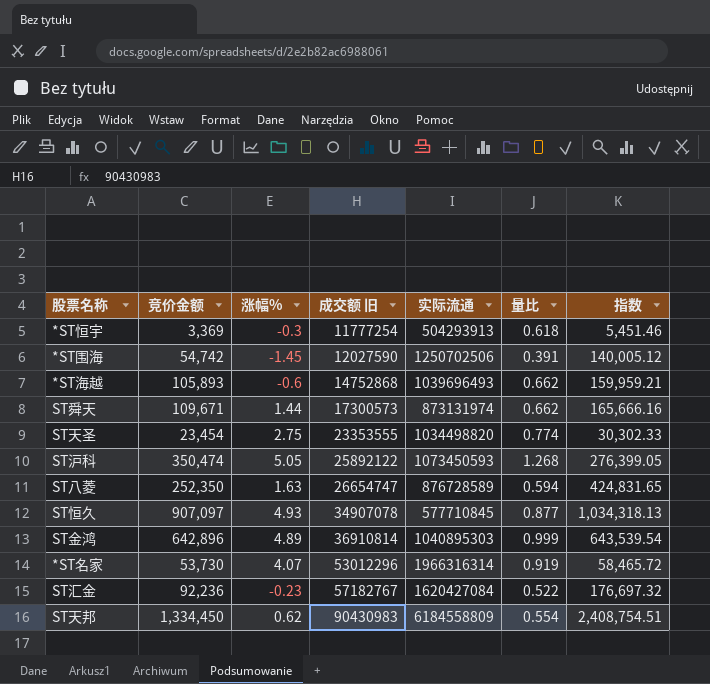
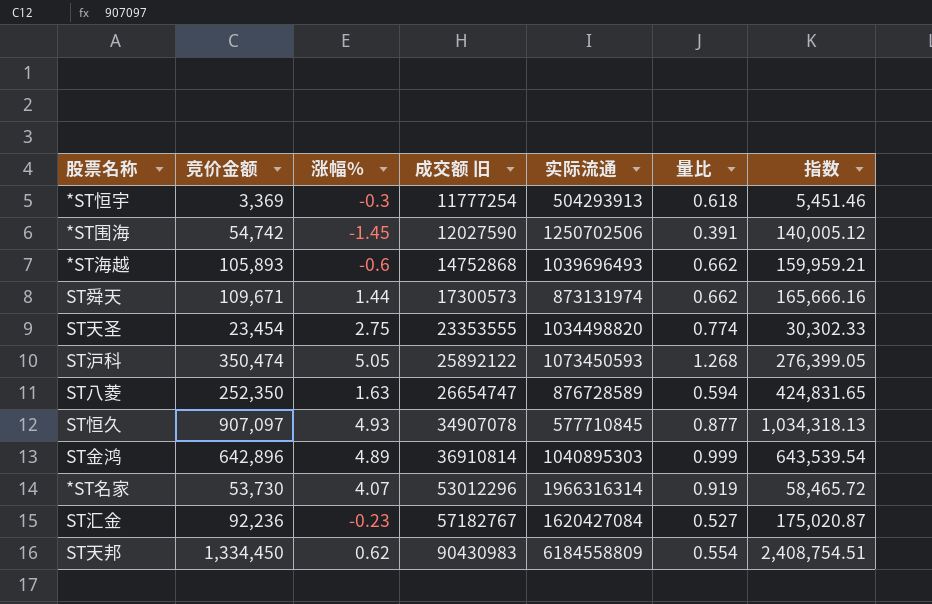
ST汇金 | 量比: 0.522 -> 0.527
ST汇金 | 指数: 176,697.32 -> 175,020.87

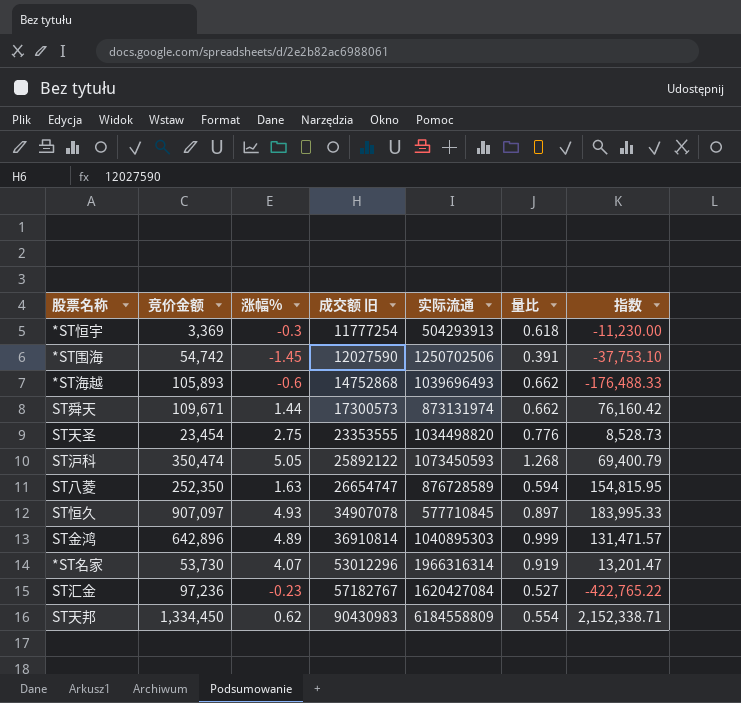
column 指数 | formula: [竞价金额] / [量比] -> [竞价金额] / [涨幅%]
ST天圣 | 量比: 0.774 -> 0.776
ST恒久 | 量比: 0.877 -> 0.897
ST汇金 | 竞价金额: 92,236 -> 97,236

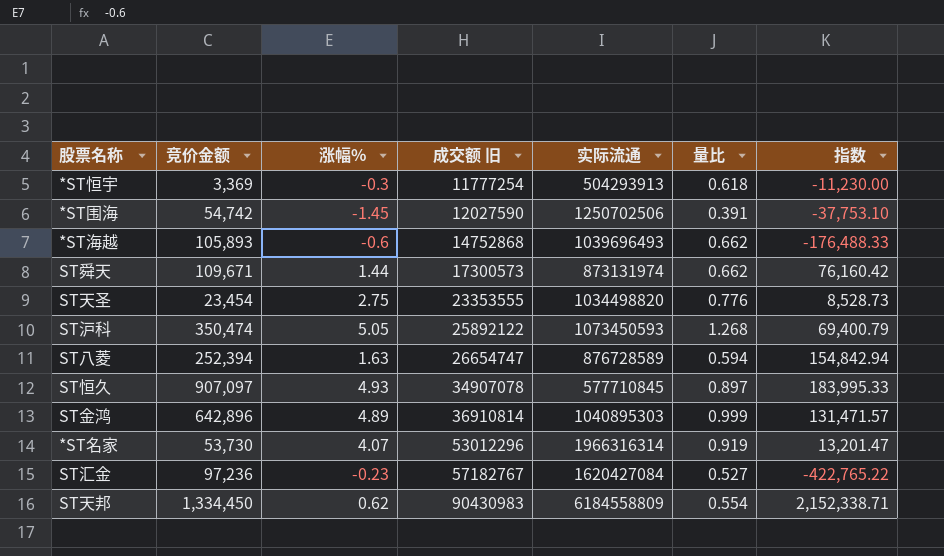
ST八菱 | 竞价金额: 252,350 -> 252,394
ST八菱 | 指数: 154,815.95 -> 154,842.94

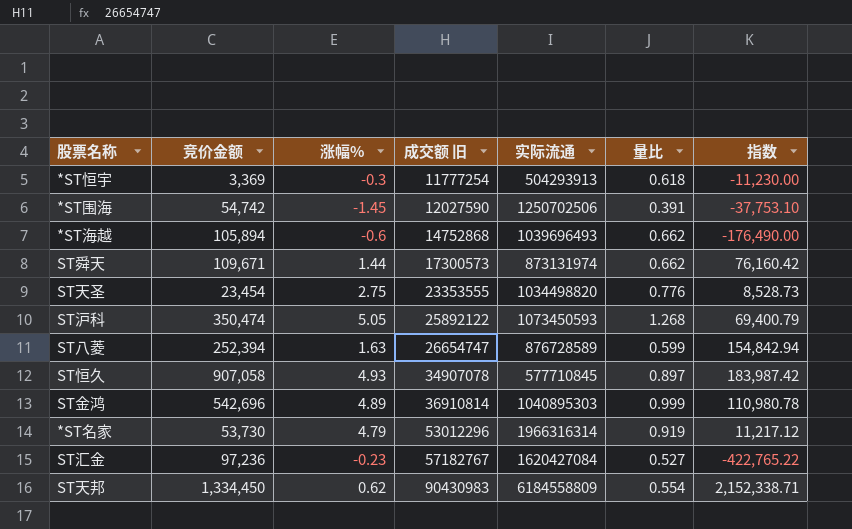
*ST海越 | 竞价金额: 105,893 -> 105,894
*ST海越 | 指数: -176,488.33 -> -176,490.00
ST八菱 | 量比: 0.594 -> 0.599
ST恒久 | 竞价金额: 907,097 -> 907,058
ST恒久 | 指数: 183,995.33 -> 183,987.42
ST金鸿 | 竞价金额: 642,896 -> 542,696
ST金鸿 | 指数: 131,471.57 -> 110,980.78
*ST名家 | 涨幅%: 4.07 -> 4.79
*ST名家 | 指数: 13,201.47 -> 11,217.12

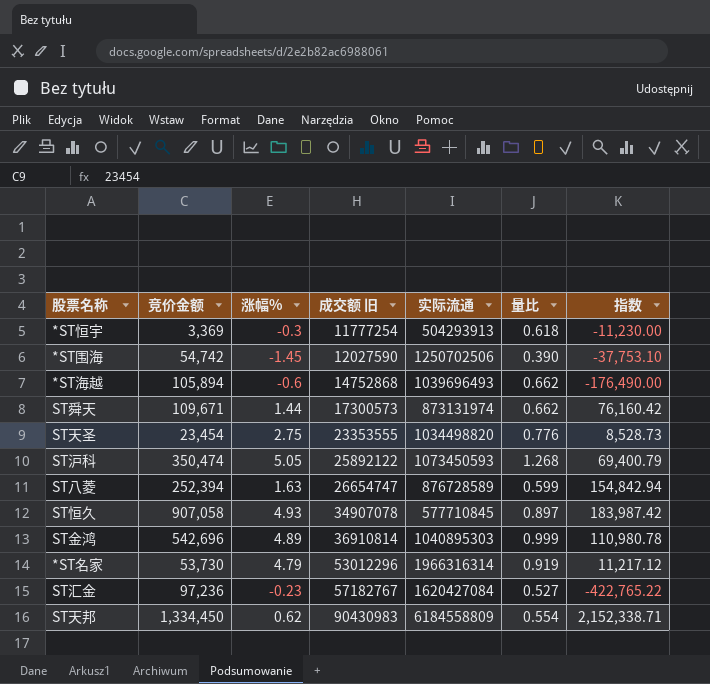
*ST围海 | 量比: 0.391 -> 0.390

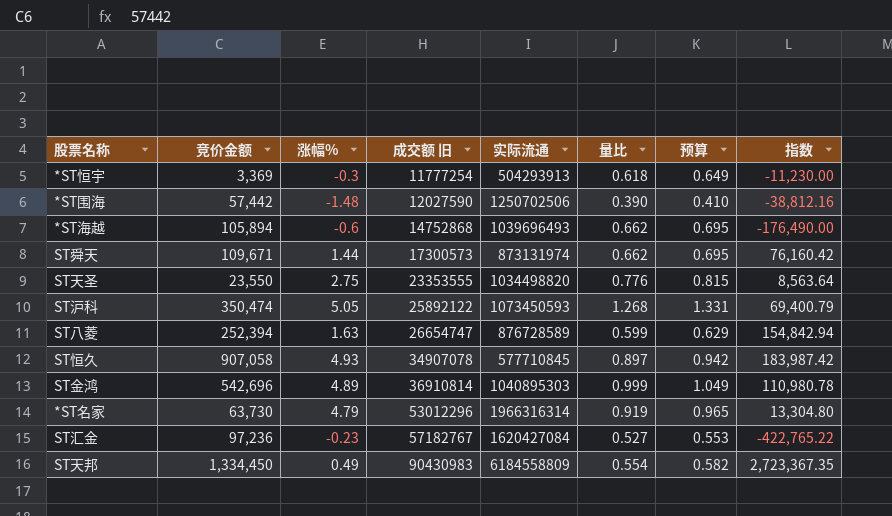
column 预算 | formula: none -> [量比] * 1.05
*ST围海 | 竞价金额: 54,742 -> 57,442
*ST围海 | 涨幅%: -1.45 -> -1.48
*ST围海 | 指数: -37,753.10 -> -38,812.16
ST天圣 | 竞价金额: 23,454 -> 23,550
ST天圣 | 指数: 8,528.73 -> 8,563.64
*ST名家 | 竞价金额: 53,730 -> 63,730
*ST名家 | 指数: 11,217.12 -> 13,304.80
ST天邦 | 涨幅%: 0.62 -> 0.49
ST天邦 | 指数: 2,152,338.71 -> 2,723,367.35

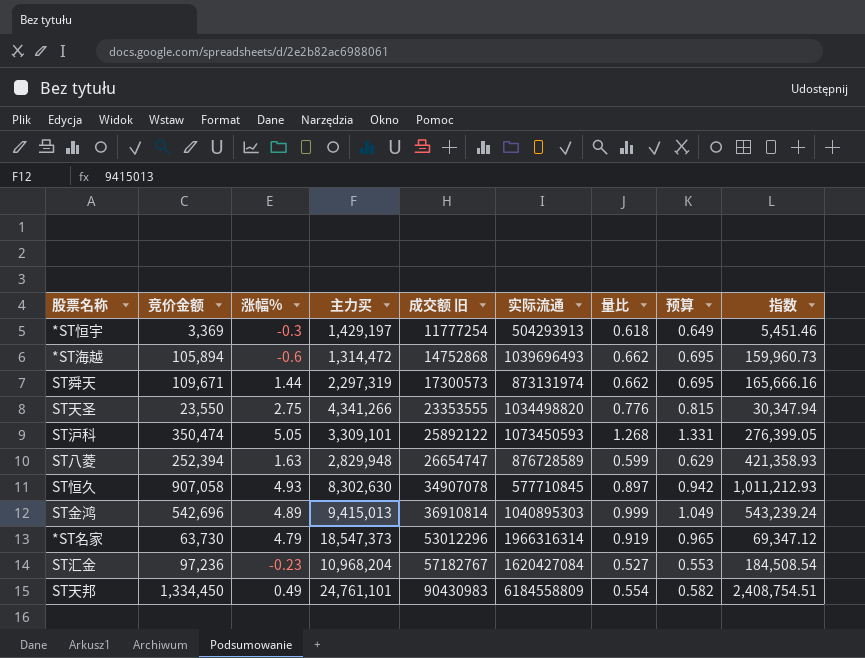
column 主力买 | position: none -> 4
column 指数 | formula: [竞价金额] / [涨幅%] -> [竞价金额] / [量比]
row *ST围海: 57,442 | -1.48 | 12027590 | 1250702506 | 0.390 | 0.410 | -38,812.16 -> none

